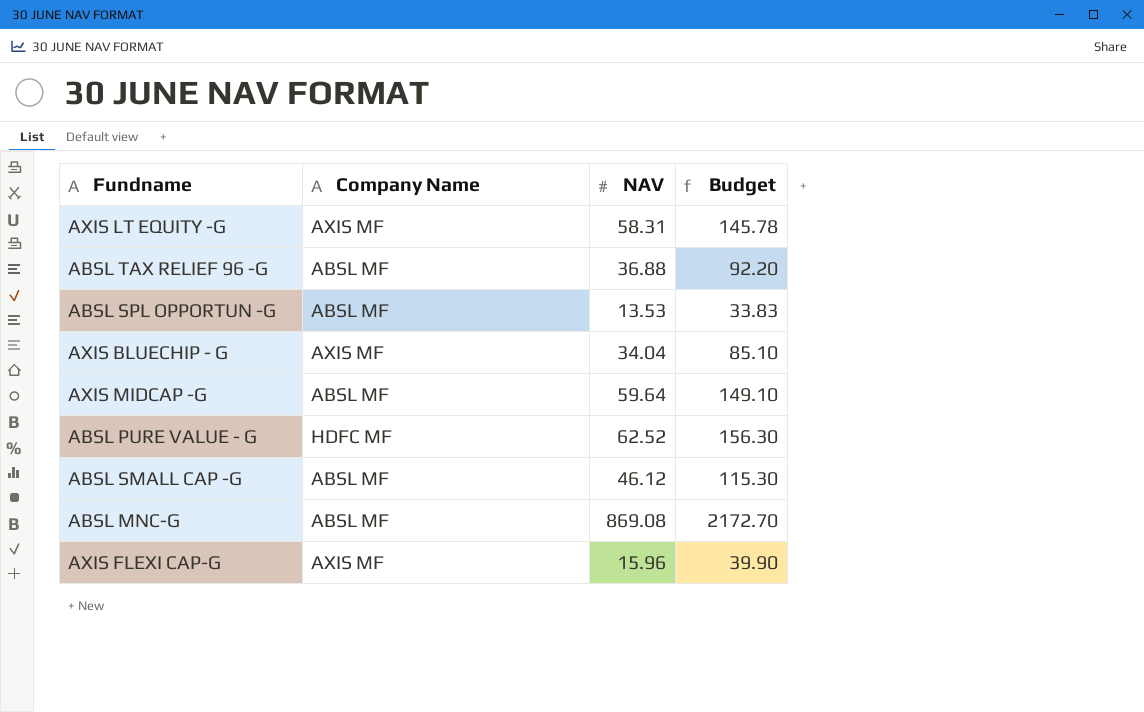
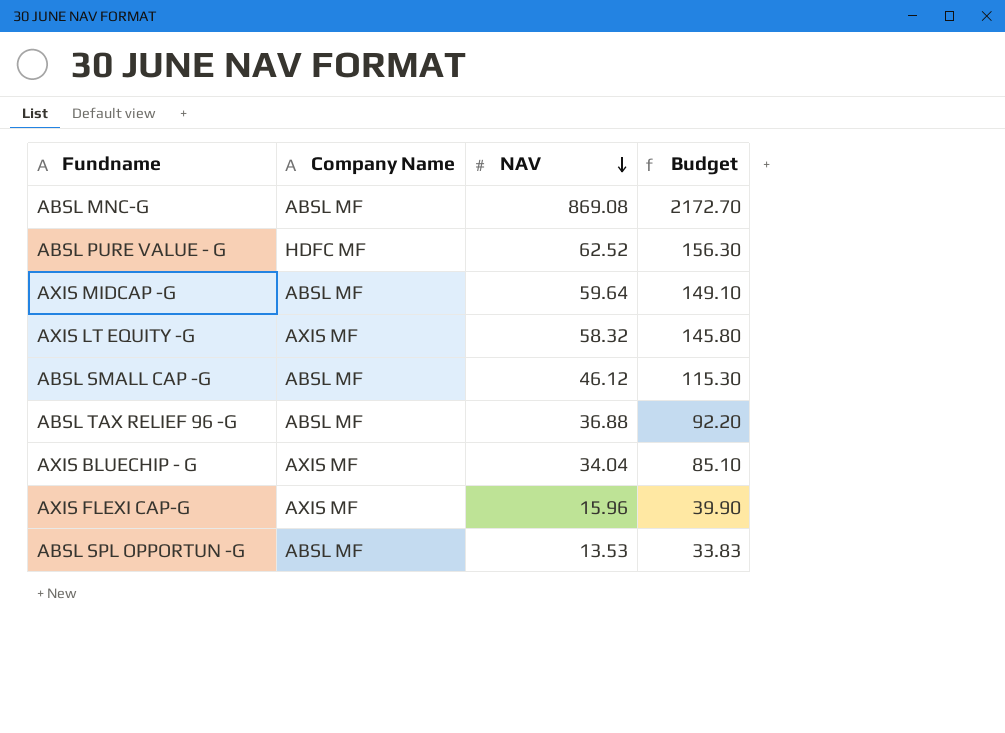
row order: none -> NAV descending
AXIS LT EQUITY -G | NAV: 58.31 -> 58.32
AXIS LT EQUITY -G | Budget: 145.78 -> 145.80

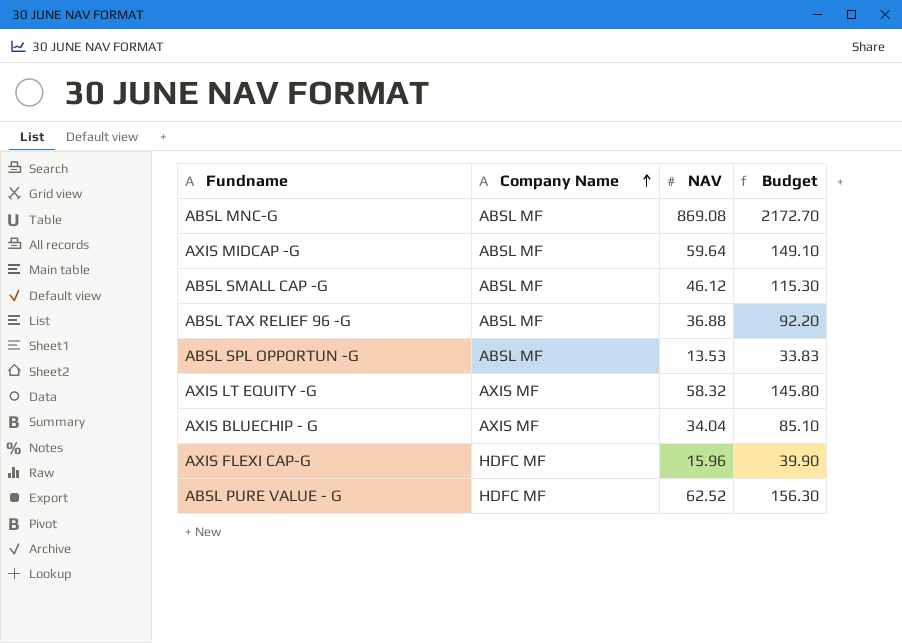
row order: NAV descending -> Company Name ascending
AXIS FLEXI CAP-G | Company Name: AXIS MF -> HDFC MF

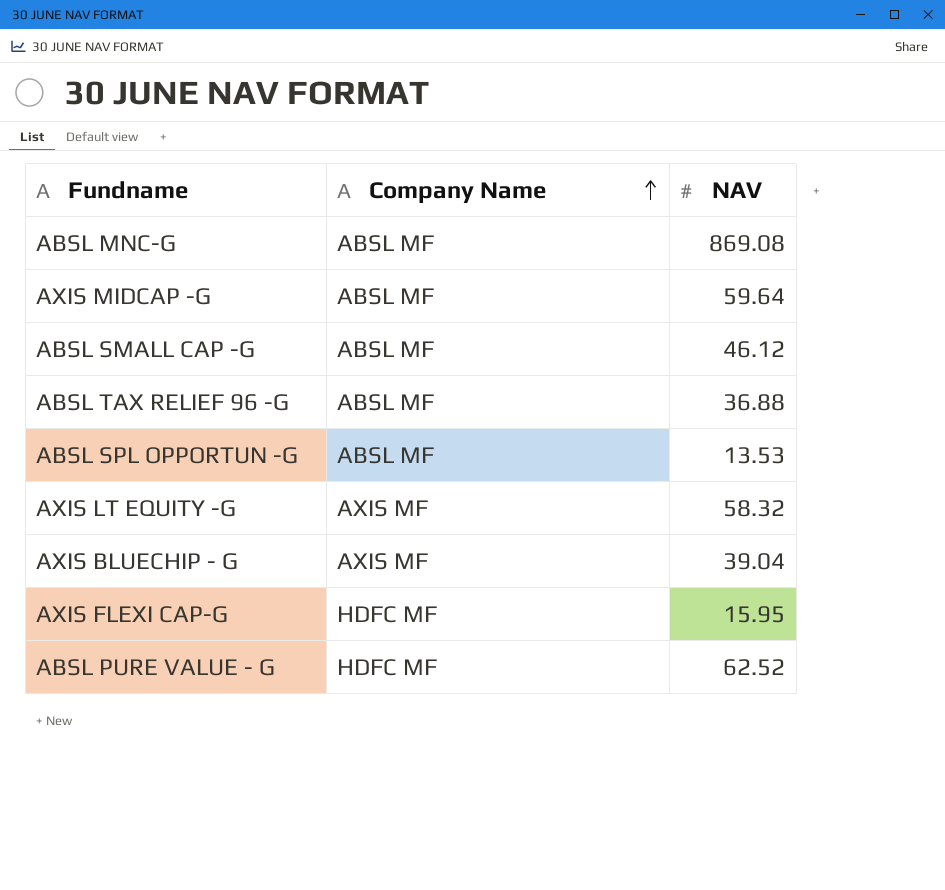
column Budget | formula: [NAV] * 2.5 -> none
AXIS BLUECHIP - G | NAV: 34.04 -> 39.04
AXIS FLEXI CAP-G | NAV: 15.96 -> 15.95

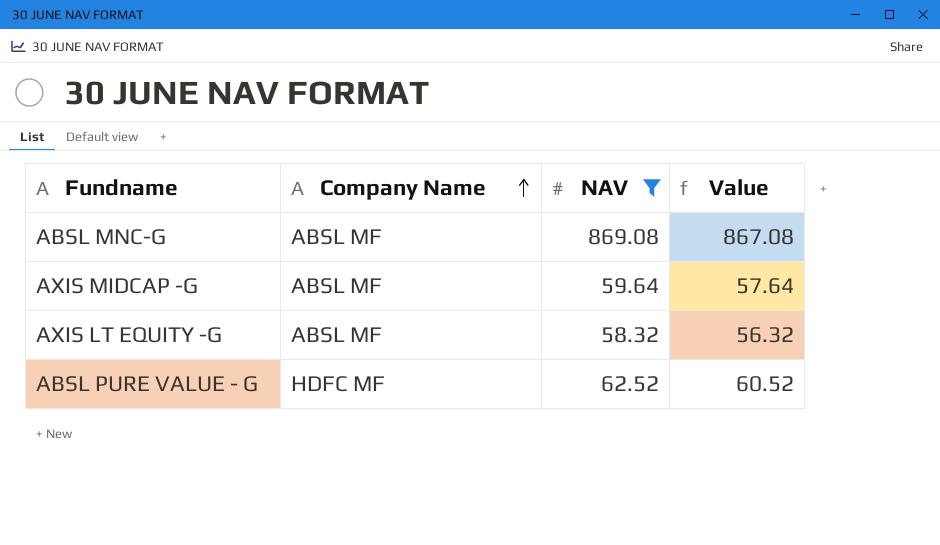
filter: none -> NAV >= 58.32
column Value | formula: none -> [NAV] - 2
AXIS LT EQUITY -G | Company Name: AXIS MF -> ABSL MF

